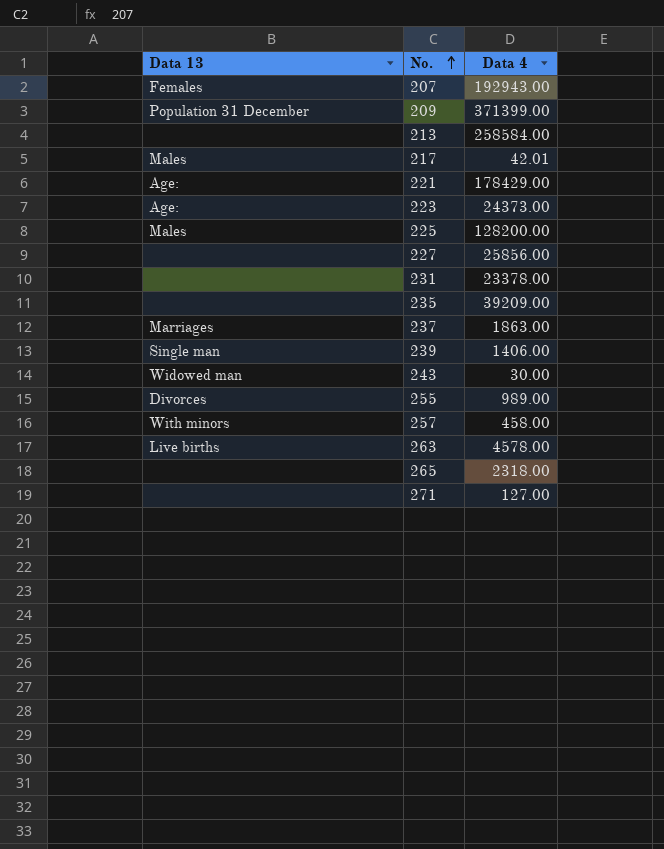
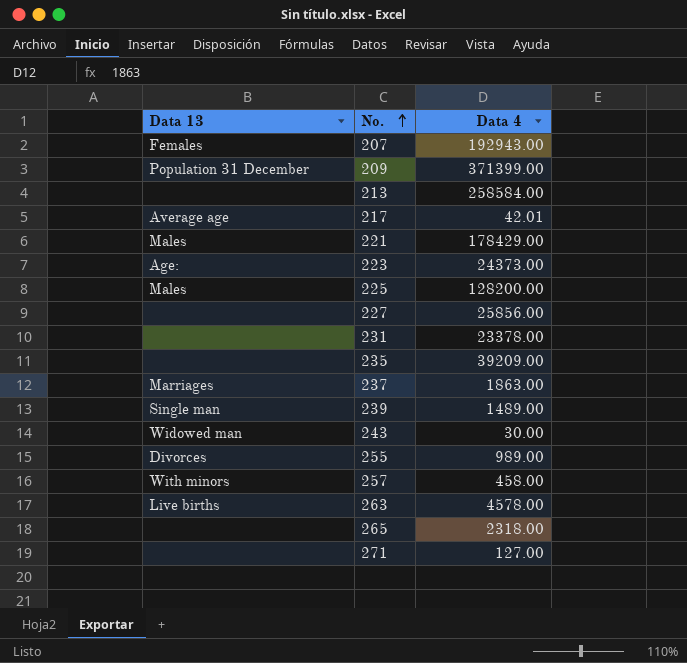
217 | Data 13: Males -> Average age
221 | Data 13: Age: -> Males
239 | Data 4: 1406.00 -> 1489.00

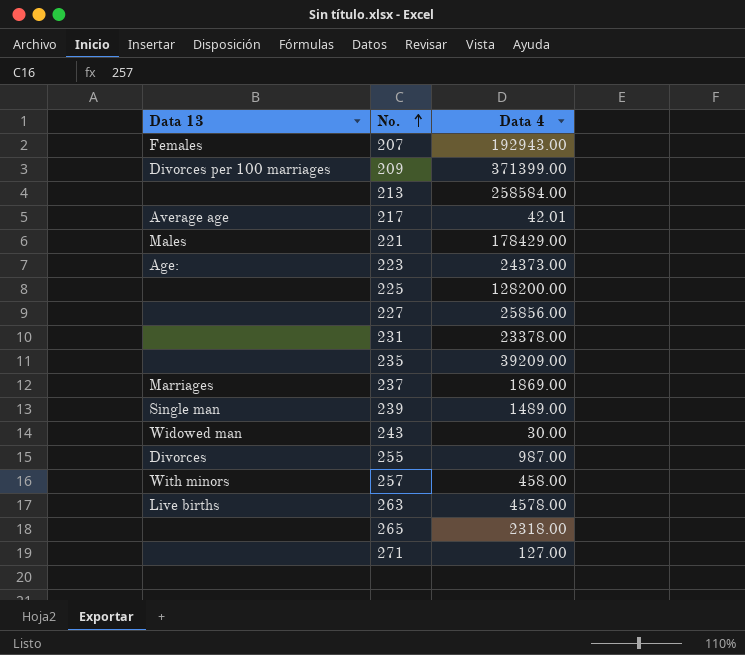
209 | Data 13: Population 31 December -> Divorces per 100 marriages
225 | Data 13: Males -> none
237 | Data 4: 1863.00 -> 1869.00
255 | Data 4: 989.00 -> 987.00

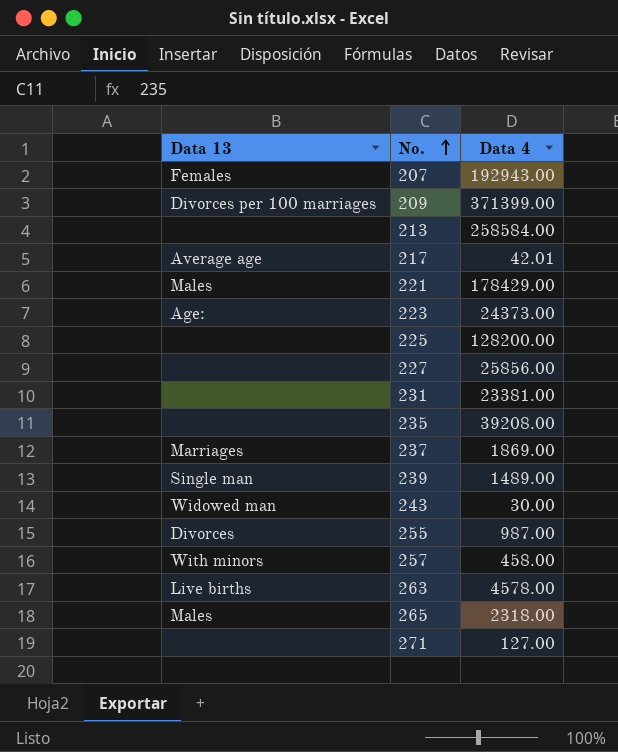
231 | Data 4: 23378.00 -> 23381.00
235 | Data 4: 39209.00 -> 39208.00
265 | Data 13: none -> Males

